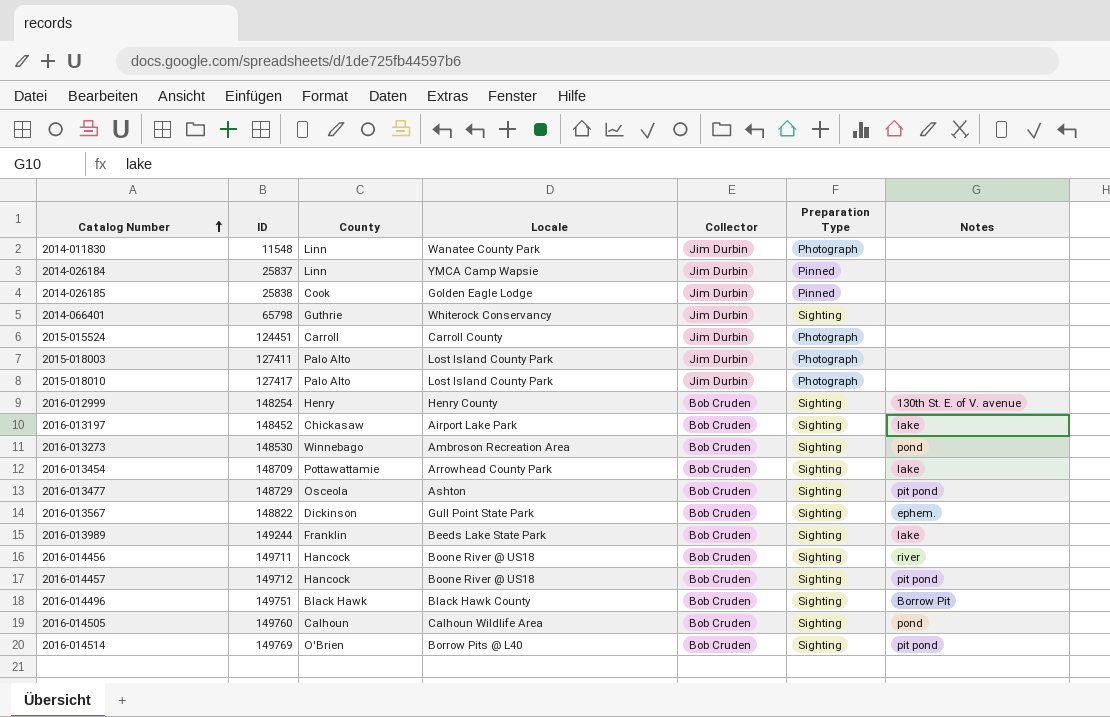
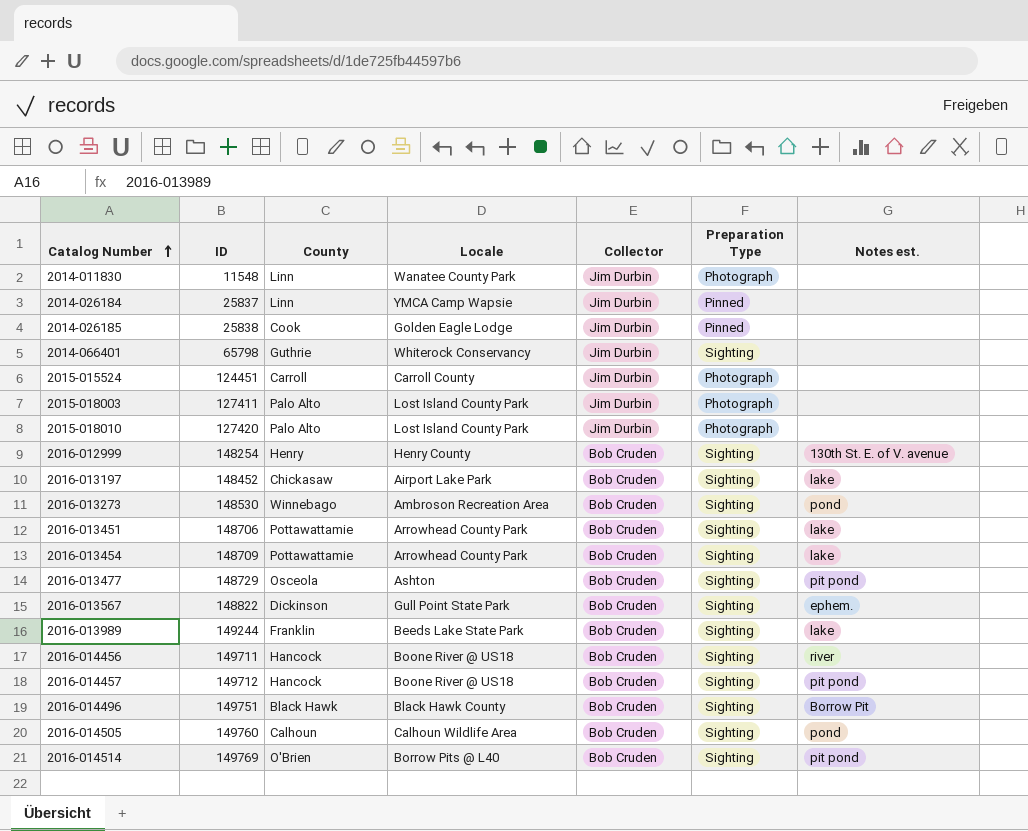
column name: Notes -> Notes est.
2015-018010 | ID: 127417 -> 127420
row 2016-013451: none -> 148706 | Pottawattamie | Arrowhead County Park | Bob Cruden | Sighting | lake

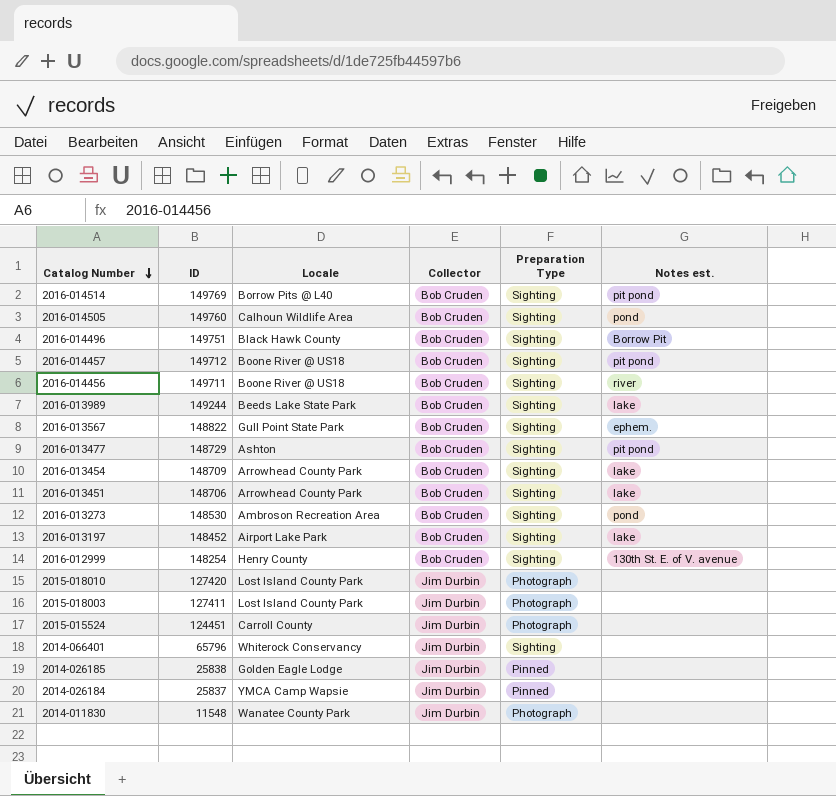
row order: Catalog Number ascending -> Catalog Number descending
column County | position: 3 -> none
2014-066401 | ID: 65798 -> 65796

